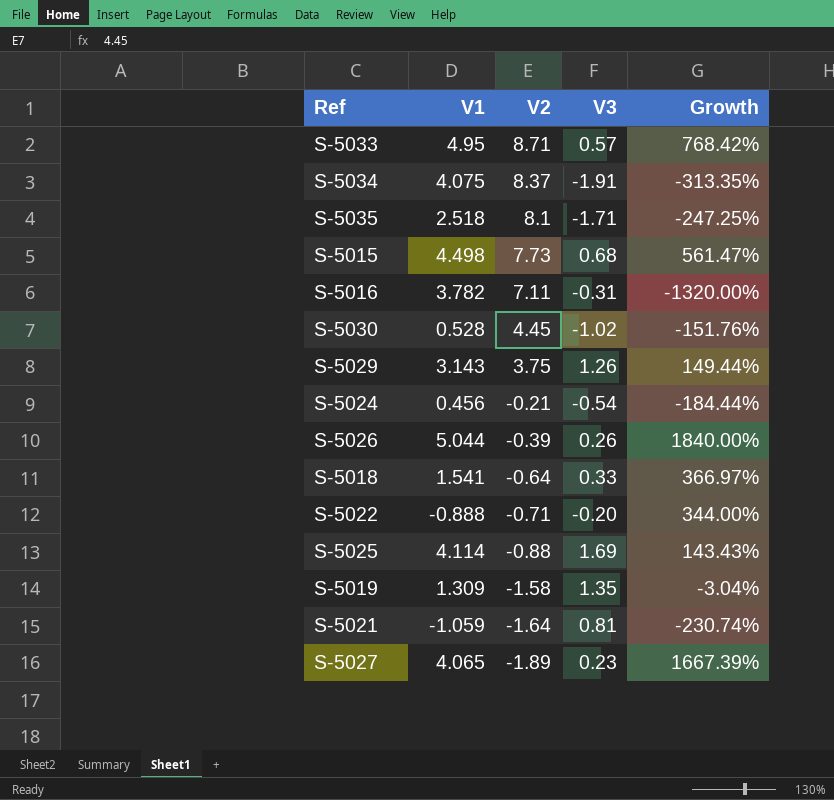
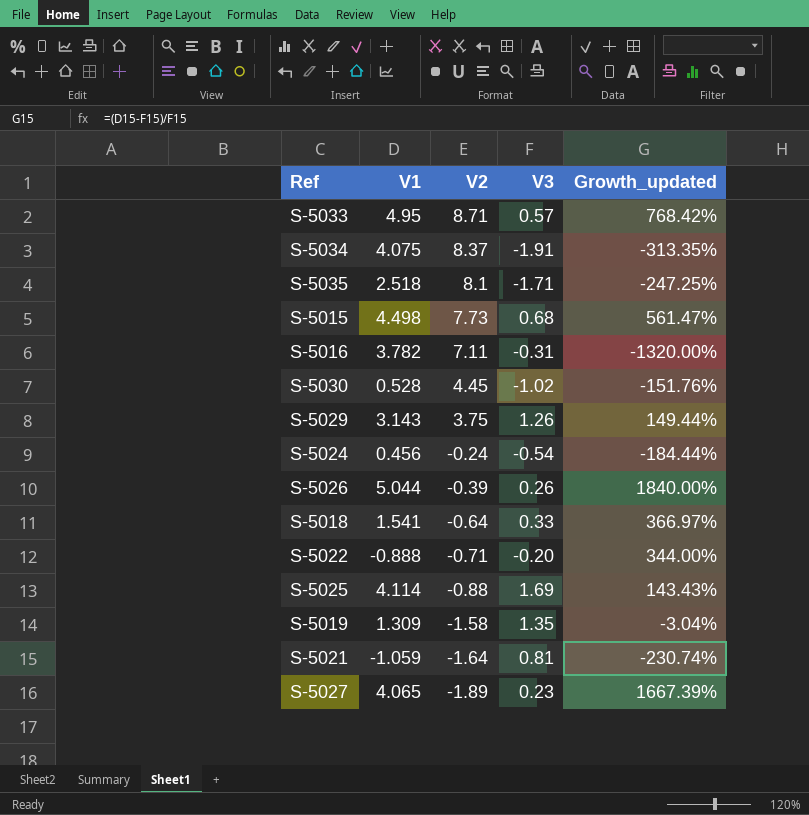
column name: Growth -> Growth_updated
S-5024 | V2: -0.21 -> -0.24

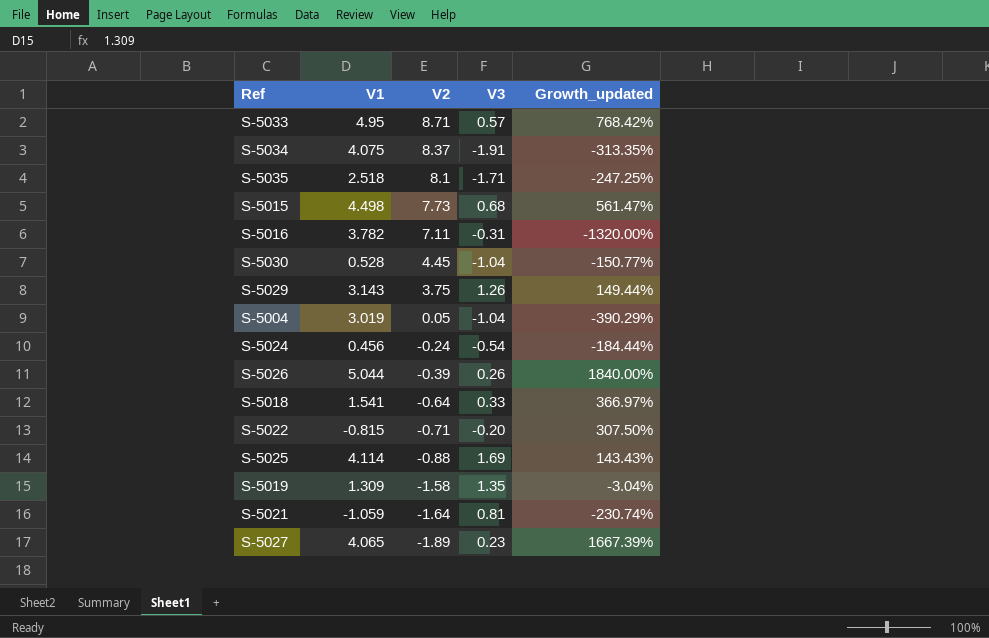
S-5030 | V3: -1.02 -> -1.04
S-5030 | Growth_updated: -151.76% -> -150.77%
row S-5004: none -> 3.019 | 0.05 | -1.04 | -390.29%
S-5022 | V1: -0.888 -> -0.815
S-5022 | Growth_updated: 344.00% -> 307.50%

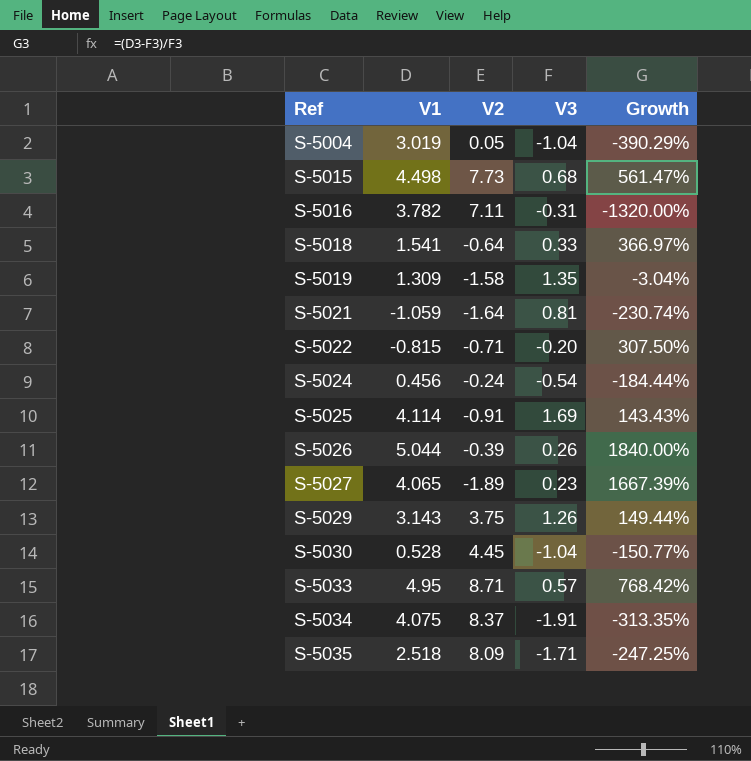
row order: V2 descending -> Ref ascending
column name: Growth_updated -> Growth
S-5025 | V2: -0.88 -> -0.91
S-5035 | V2: 8.1 -> 8.09

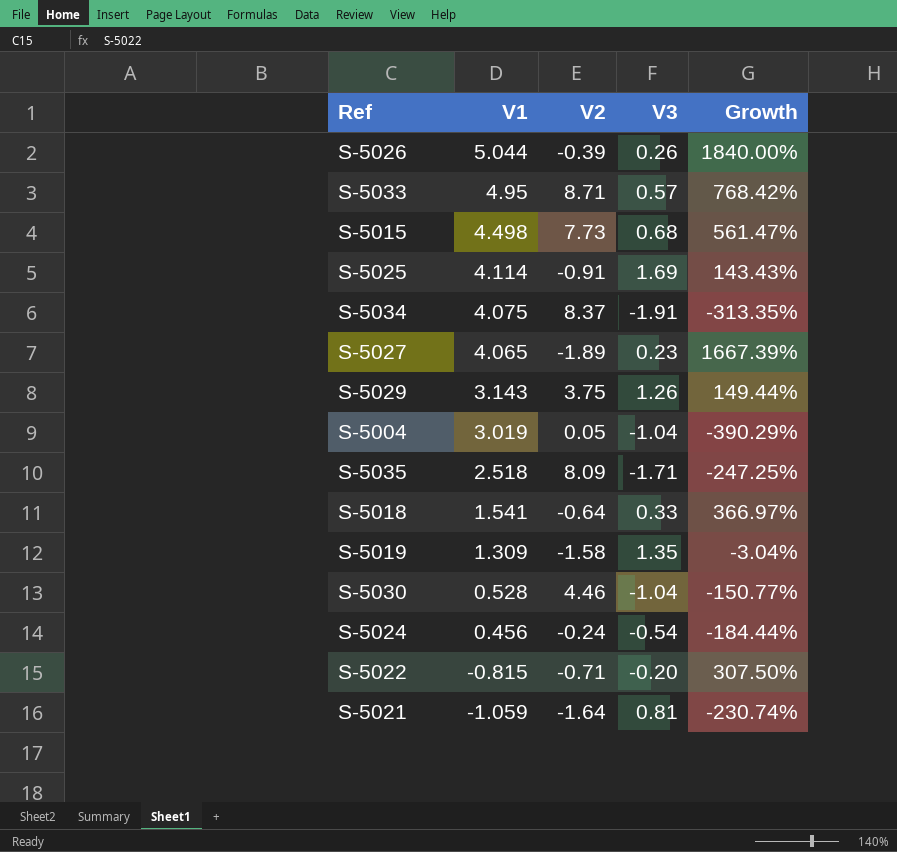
row order: Ref ascending -> V1 descending
row S-5016: 3.782 | 7.11 | -0.31 | -1320.00% -> none
S-5030 | V2: 4.45 -> 4.46

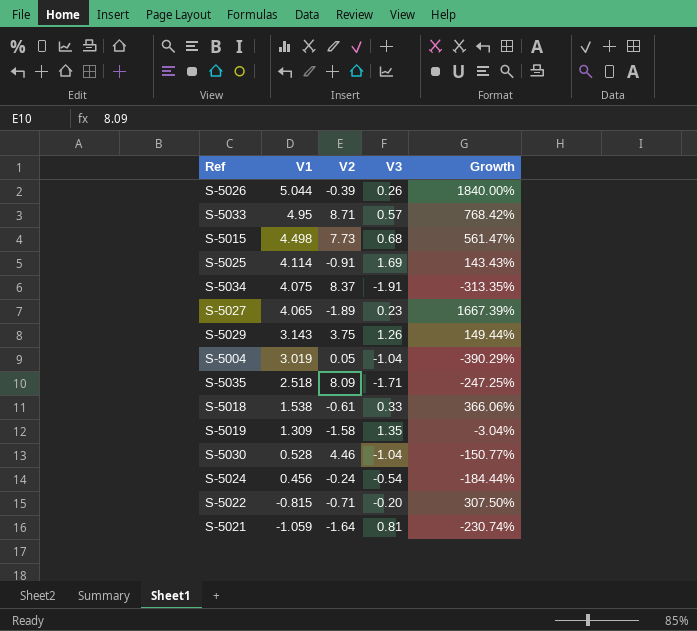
S-5018 | V1: 1.541 -> 1.538
S-5018 | V2: -0.64 -> -0.61
S-5018 | Growth: 366.97% -> 366.06%

